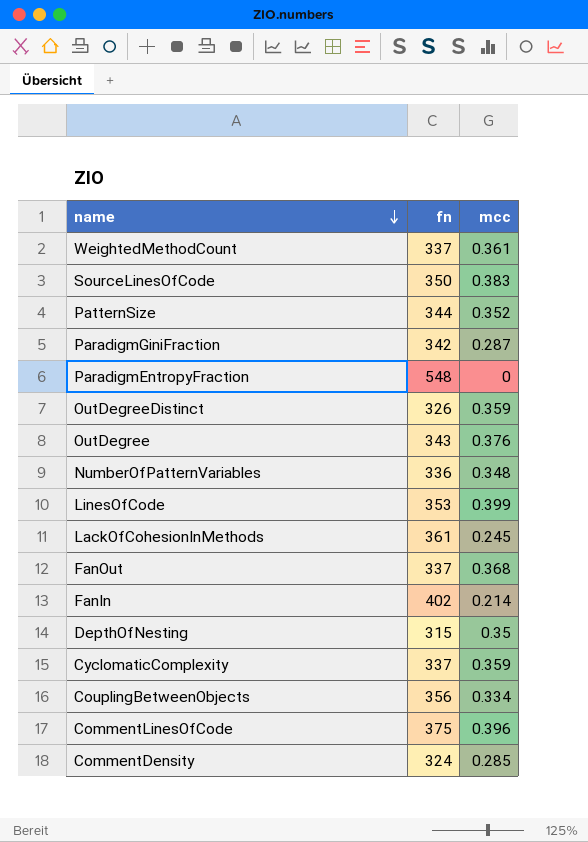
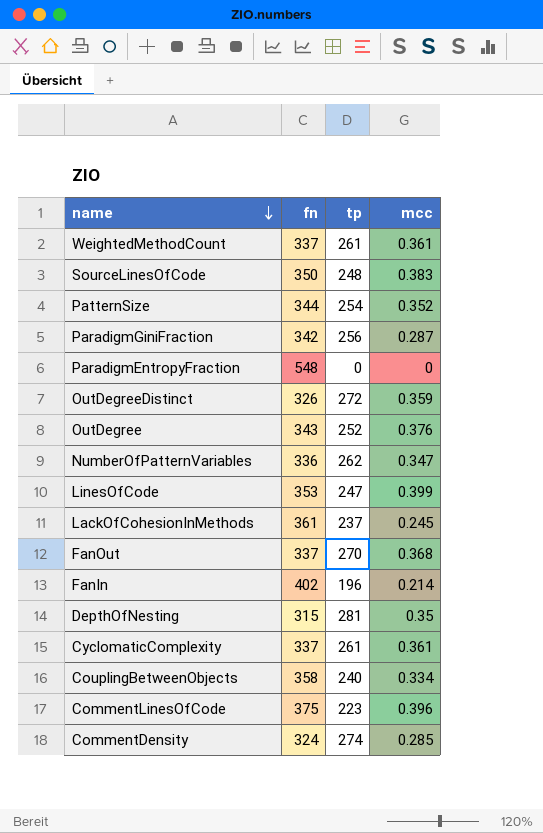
column tp | position: none -> 3
NumberOfPatternVariables | mcc: 0.348 -> 0.347
CyclomaticComplexity | mcc: 0.359 -> 0.361
CouplingBetweenObjects | fn: 356 -> 358

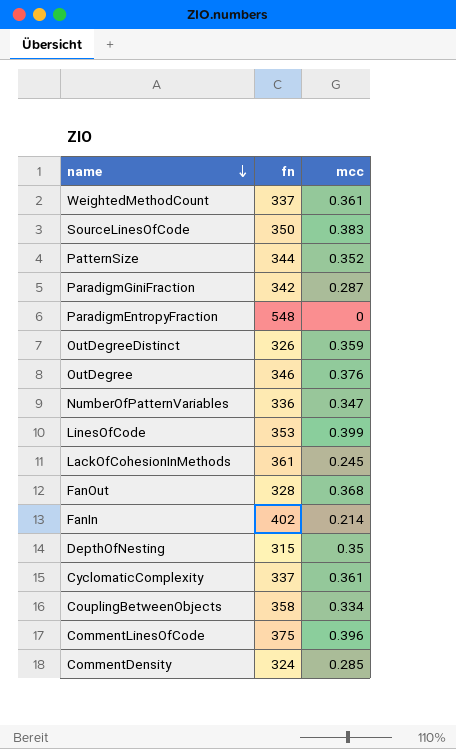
column tp | position: 3 -> none
OutDegree | fn: 343 -> 346
FanOut | fn: 337 -> 328

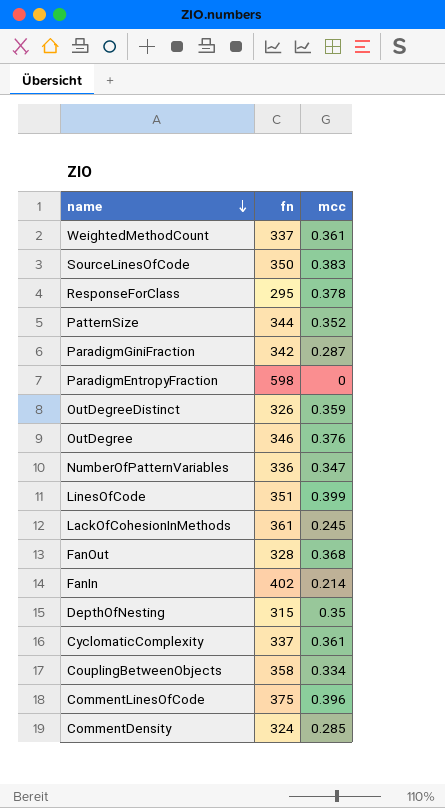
row ResponseForClass: none -> 295 | 0.378
ParadigmEntropyFraction | fn: 548 -> 598
LinesOfCode | fn: 353 -> 351

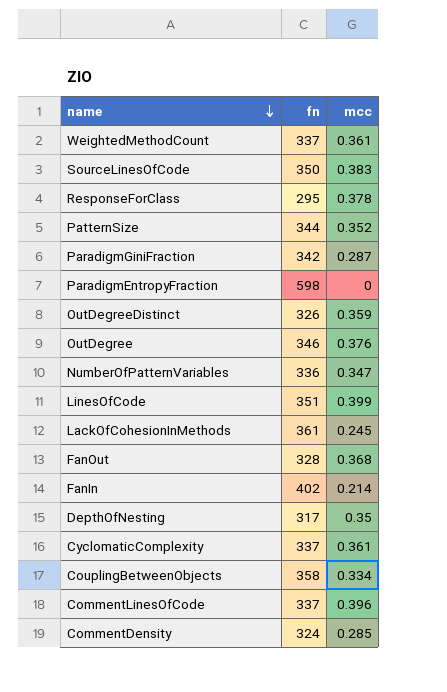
DepthOfNesting | fn: 315 -> 317
CommentLinesOfCode | fn: 375 -> 337

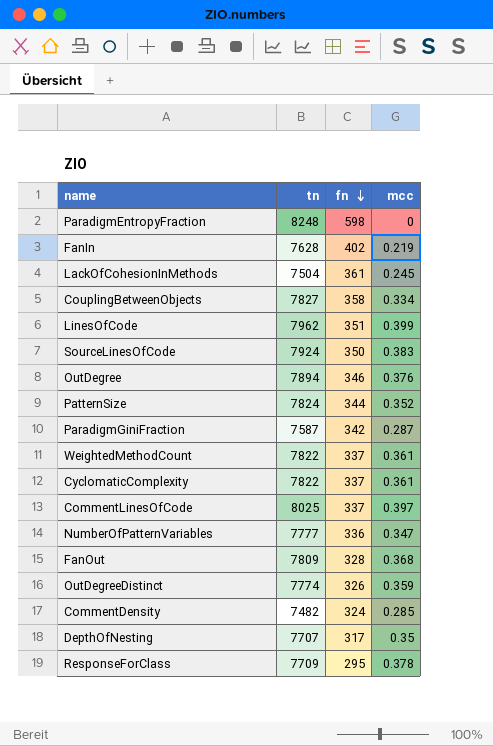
row order: name descending -> fn descending
column tn | position: none -> 2
FanIn | mcc: 0.214 -> 0.219
CommentLinesOfCode | mcc: 0.396 -> 0.397

